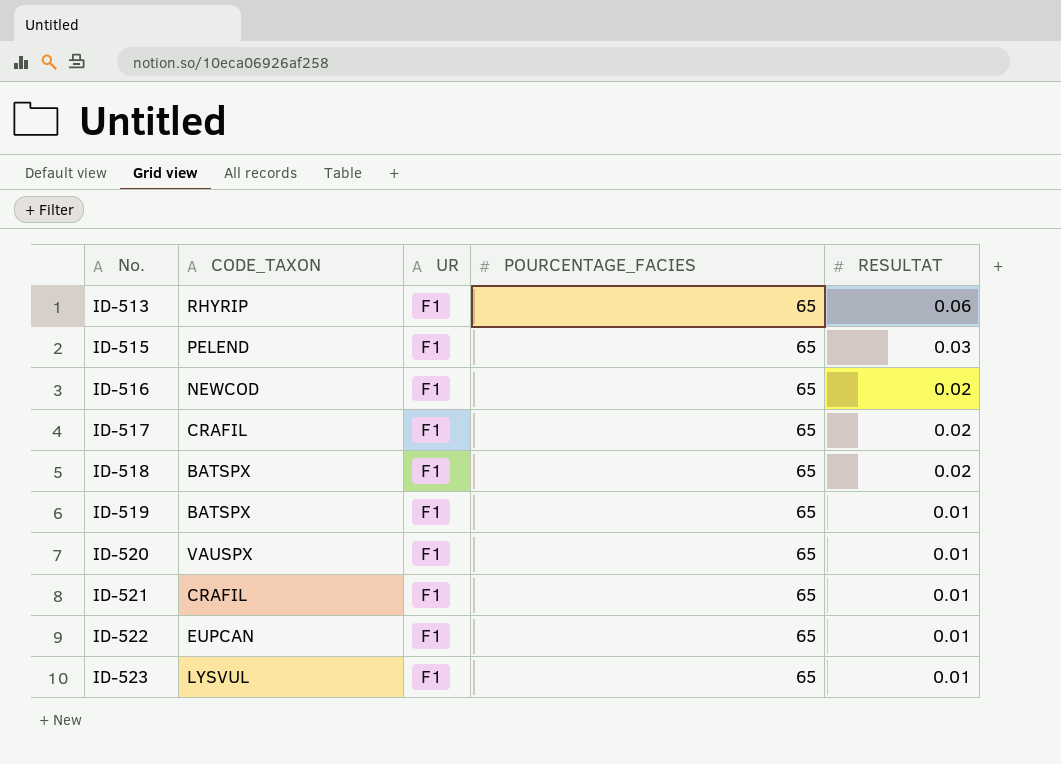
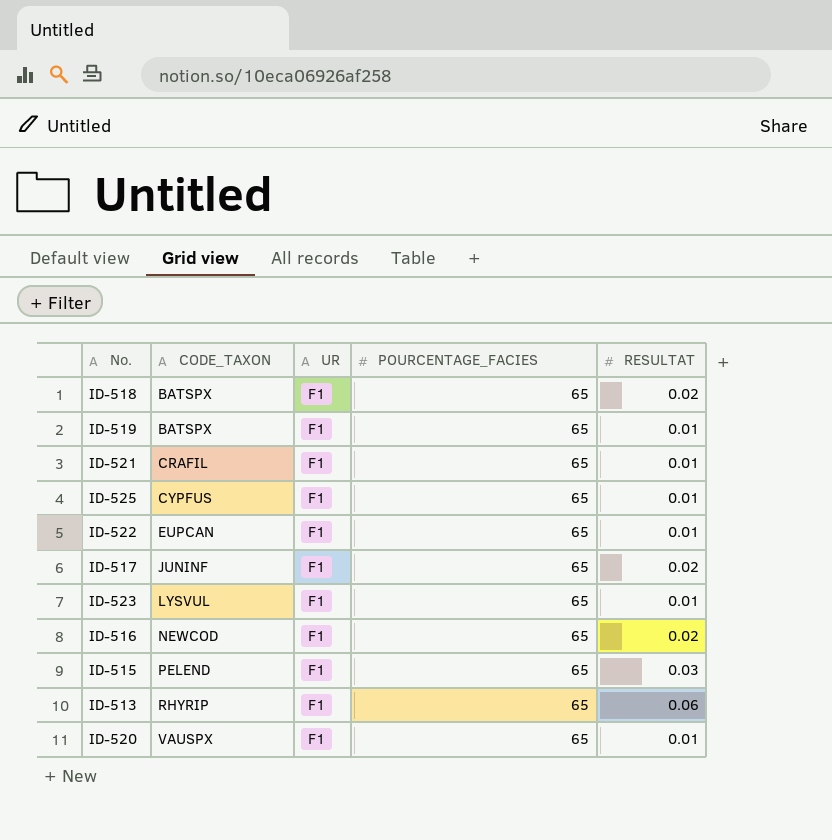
row order: No. ascending -> CODE_TAXON ascending
row ID-525: none -> CYPFUS | F1 | 65 | 0.01
ID-517 | CODE_TAXON: CRAFIL -> JUNINF

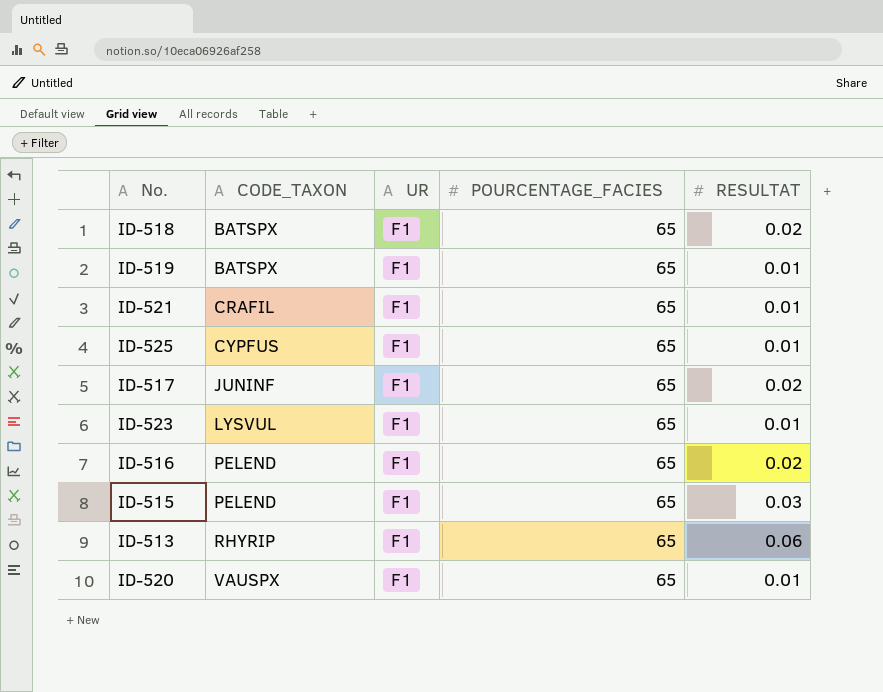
row ID-522: EUPCAN | F1 | 65 | 0.01 -> none
ID-516 | CODE_TAXON: NEWCOD -> PELEND

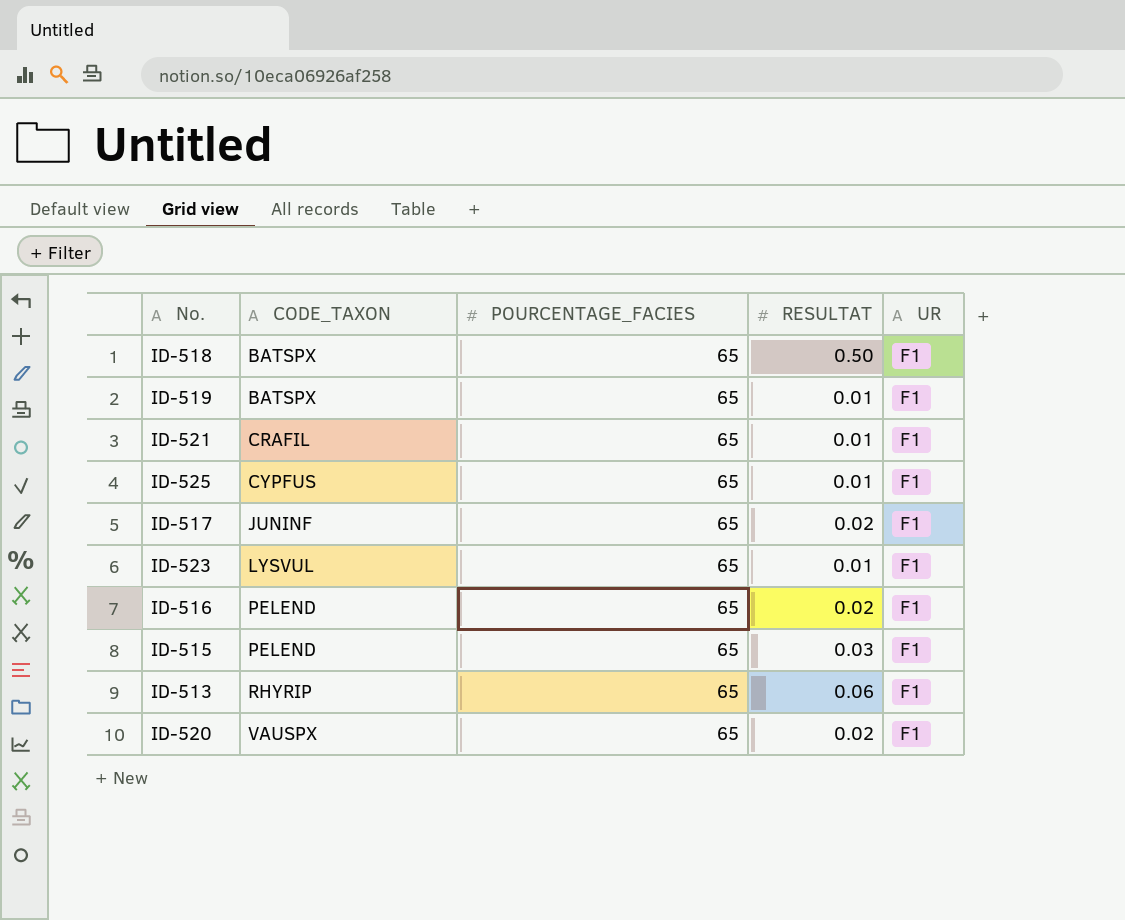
column UR | position: 3 -> 5
ID-518 | RESULTAT: 0.02 -> 0.50
ID-520 | RESULTAT: 0.01 -> 0.02

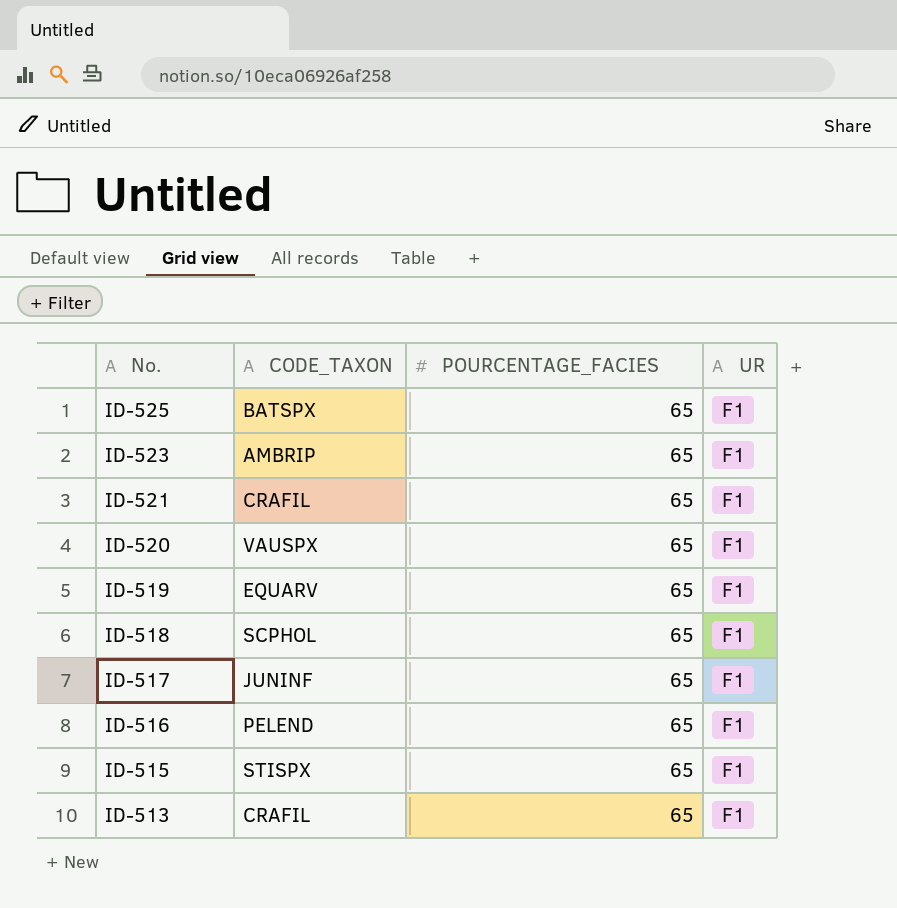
row order: CODE_TAXON ascending -> No. descending
column RESULTAT | position: 4 -> none
ID-525 | CODE_TAXON: CYPFUS -> BATSPX
ID-523 | CODE_TAXON: LYSVUL -> AMBRIP
ID-519 | CODE_TAXON: BATSPX -> EQUARV
ID-518 | CODE_TAXON: BATSPX -> SCPHOL
ID-515 | CODE_TAXON: PELEND -> STISPX
ID-513 | CODE_TAXON: RHYRIP -> CRAFIL

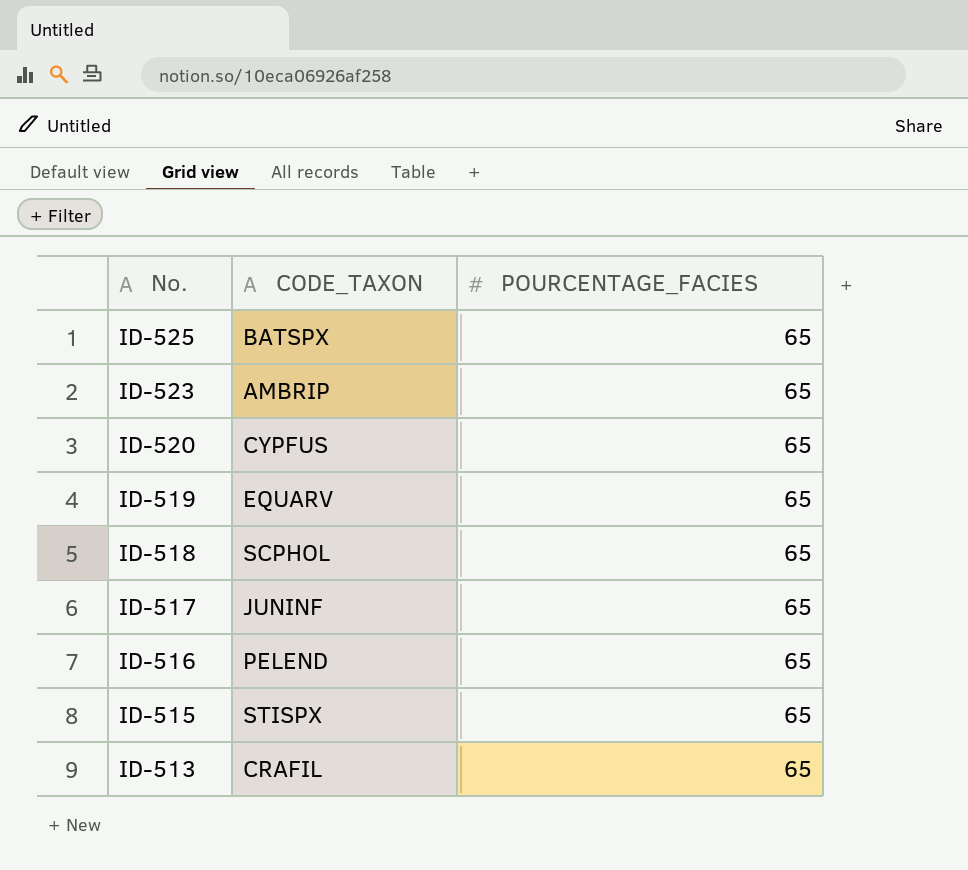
column UR | position: 4 -> none
row ID-521: CRAFIL | 65 | F1 -> none
ID-520 | CODE_TAXON: VAUSPX -> CYPFUS

